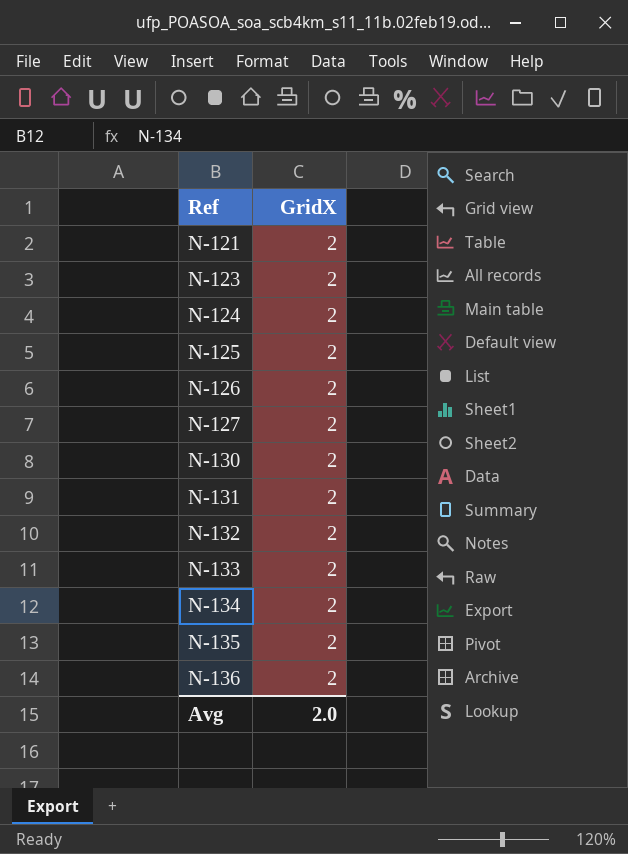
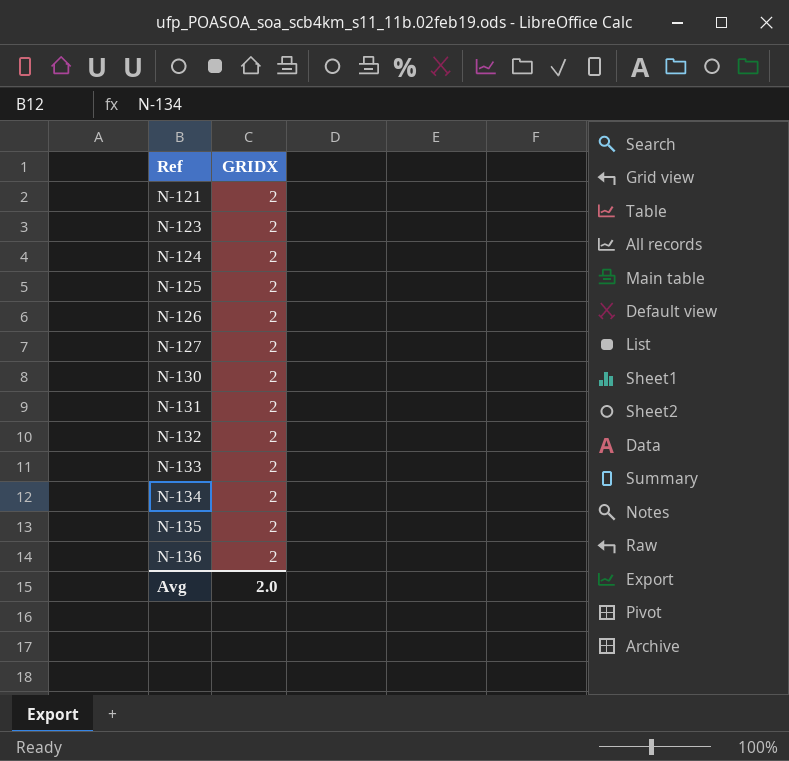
column name: GridX -> GRIDX

